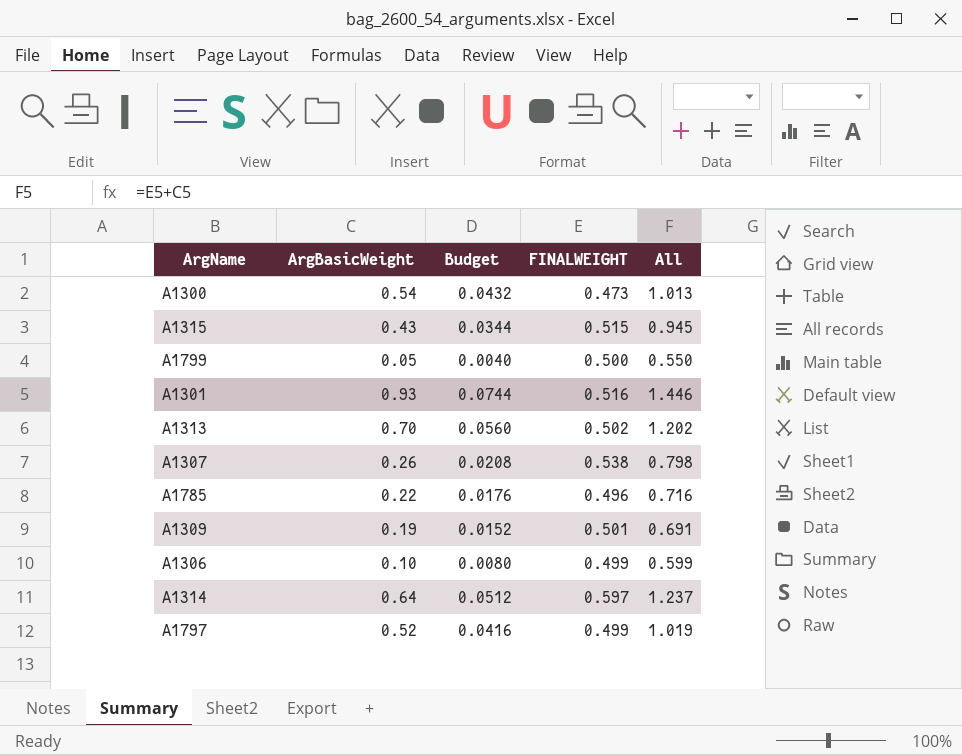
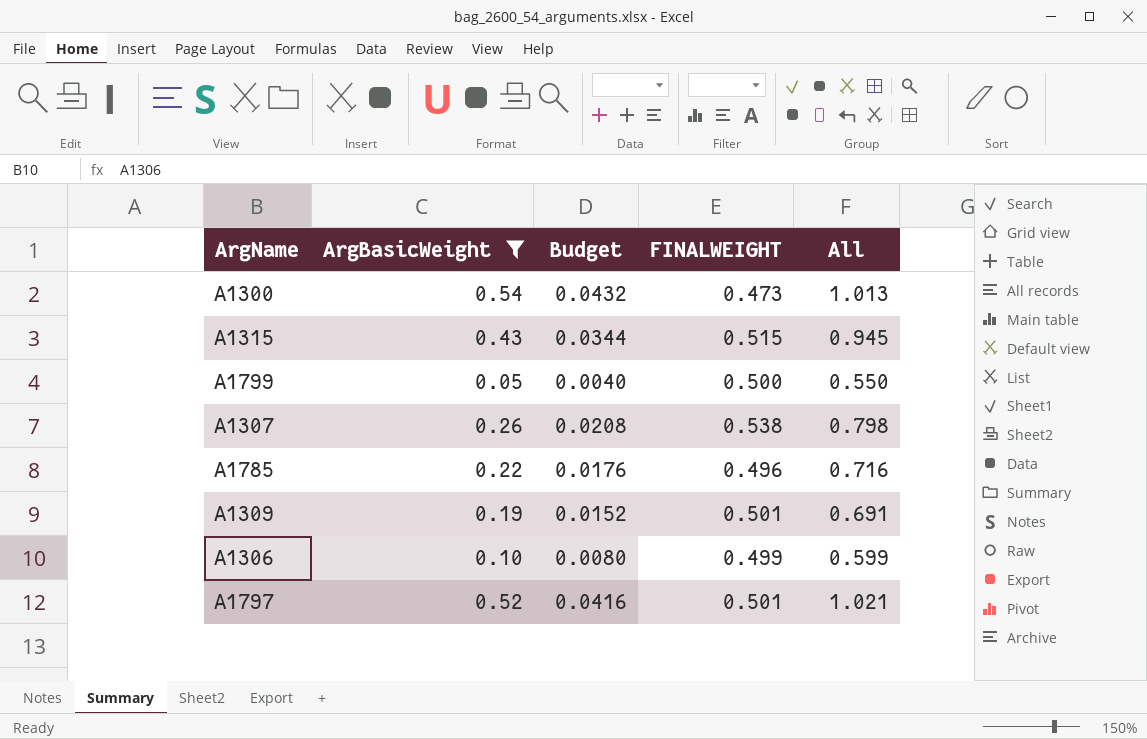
filter: none -> ArgBasicWeight <= 0.54
A1797 | FINALWEIGHT: 0.499 -> 0.501
A1797 | All: 1.019 -> 1.021

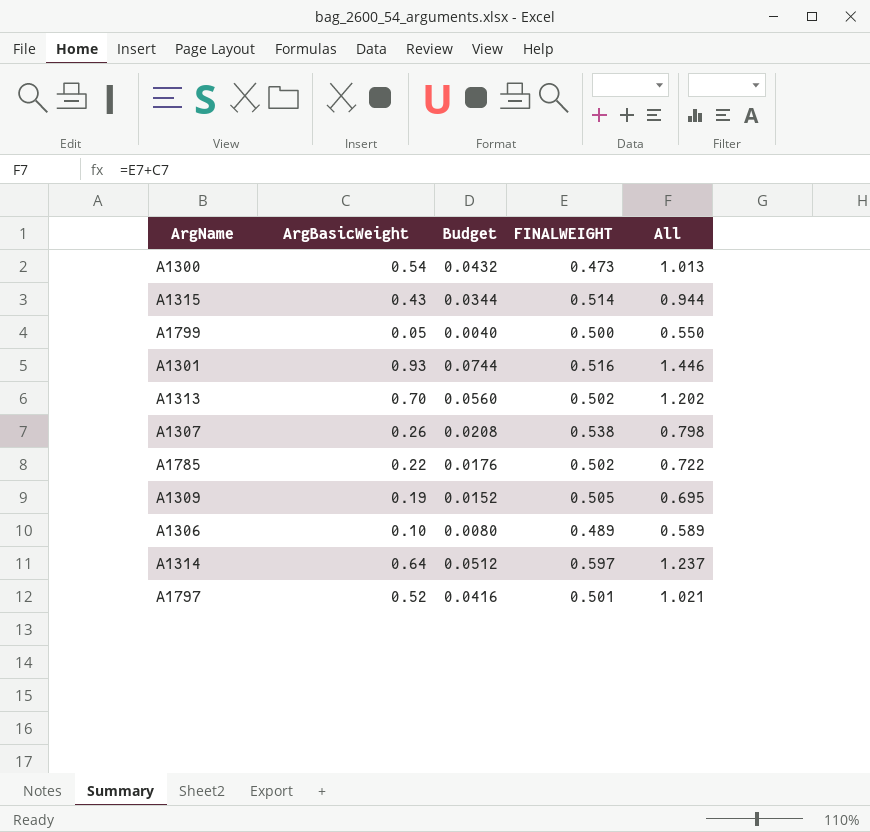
filter: ArgBasicWeight <= 0.54 -> none
A1315 | FINALWEIGHT: 0.515 -> 0.514
A1315 | All: 0.945 -> 0.944
A1785 | FINALWEIGHT: 0.496 -> 0.502
A1785 | All: 0.716 -> 0.722
A1309 | FINALWEIGHT: 0.501 -> 0.505
A1309 | All: 0.691 -> 0.695
A1306 | FINALWEIGHT: 0.499 -> 0.489
A1306 | All: 0.599 -> 0.589

